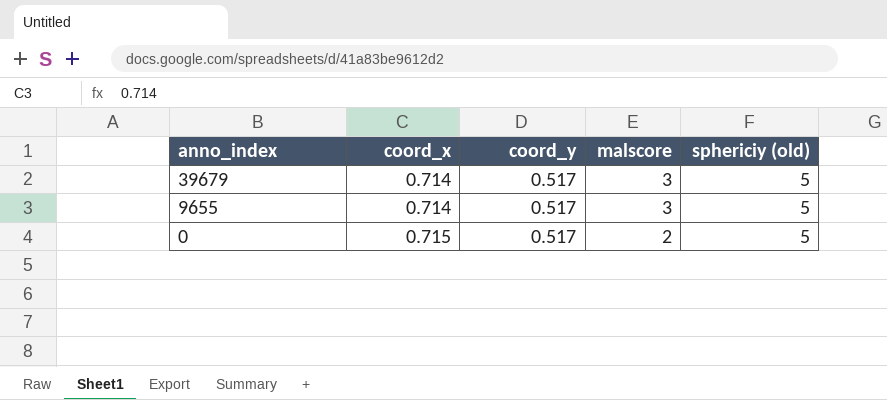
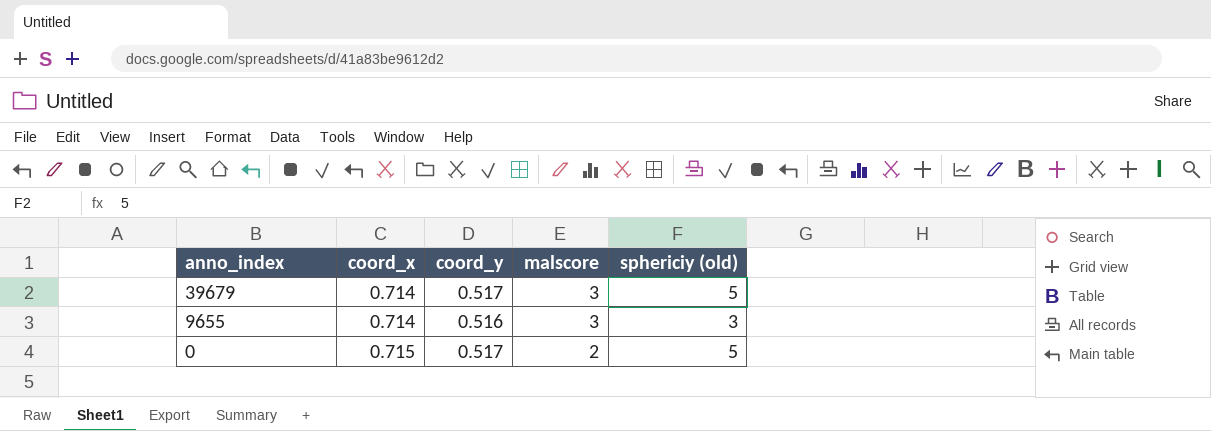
9655 | coord_y: 0.517 -> 0.516
9655 | sphericiy (old): 5 -> 3

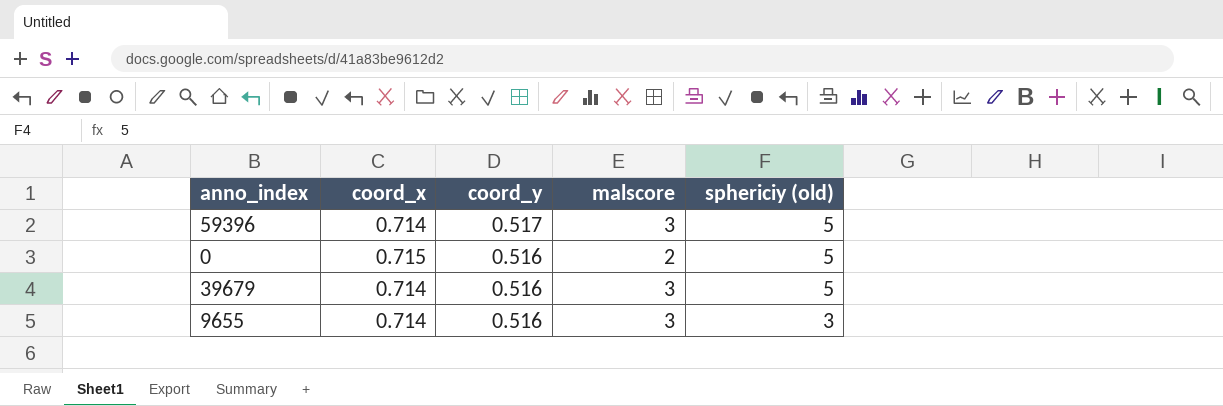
row order: anno_index descending -> coord_y descending
row 59396: none -> 0.714 | 0.517 | 3 | 5
0 | coord_y: 0.517 -> 0.516
39679 | coord_y: 0.517 -> 0.516

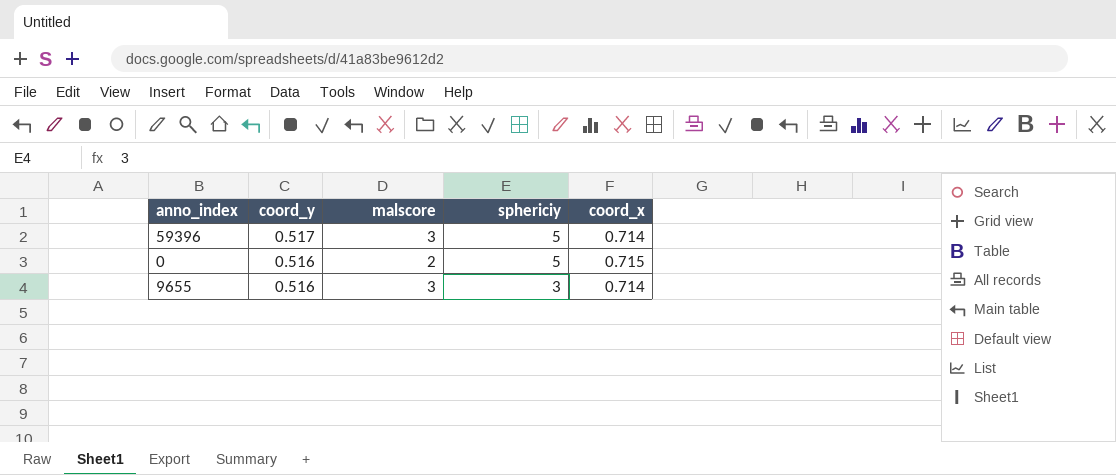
column name: sphericiy (old) -> sphericiy
column coord_x | position: 2 -> 5
row 39679: 0.714 | 0.516 | 3 | 5 -> none

